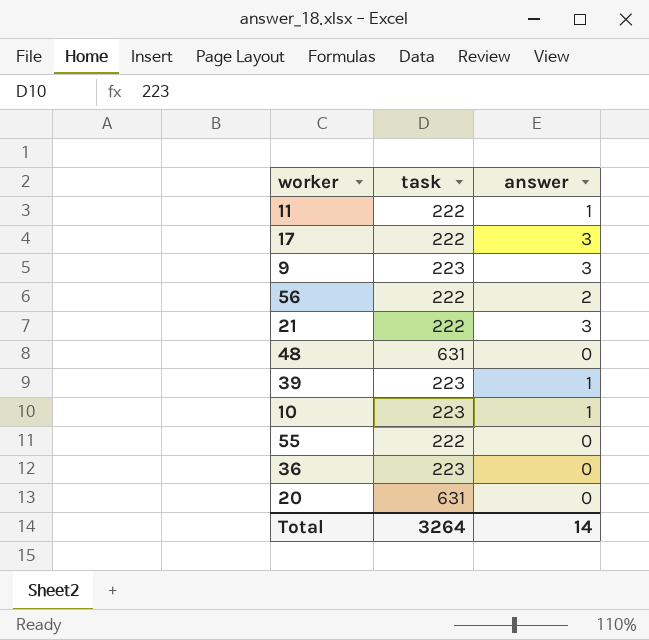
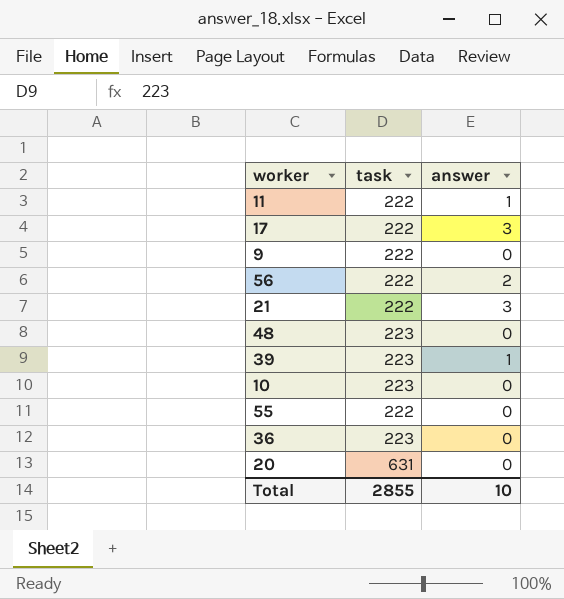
9 | task: 223 -> 222
9 | answer: 3 -> 0
48 | task: 631 -> 223
10 | answer: 1 -> 0
Total | task: 3264 -> 2855
Total | answer: 14 -> 10

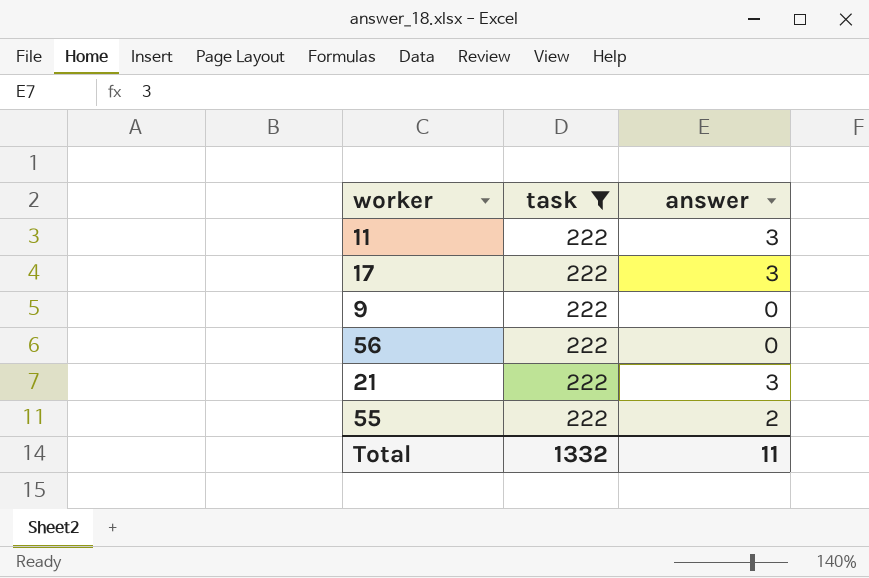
filter: none -> task = 222
11 | answer: 1 -> 3
56 | answer: 2 -> 0
55 | answer: 0 -> 2
Total | task: 2855 -> 1332
Total | answer: 10 -> 11

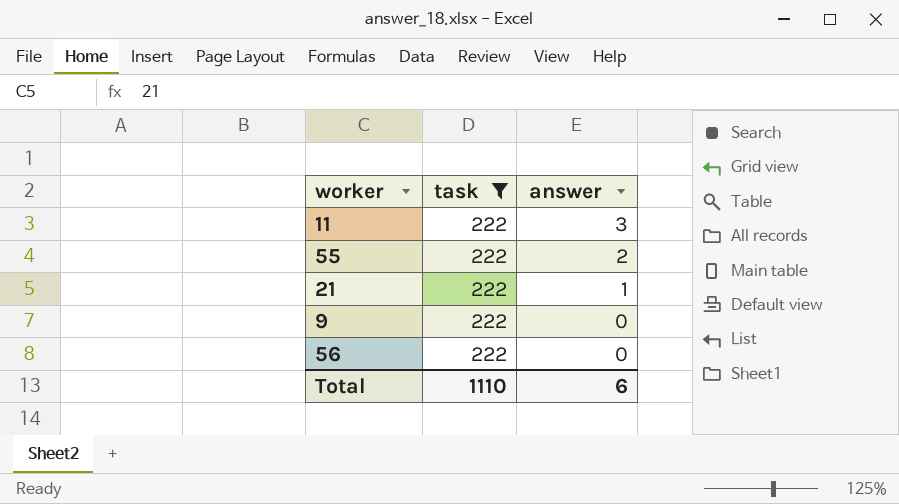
row order: none -> answer descending
row 17: 222 | 3 -> none
21 | answer: 3 -> 1
Total | task: 1332 -> 1110
Total | answer: 11 -> 6

